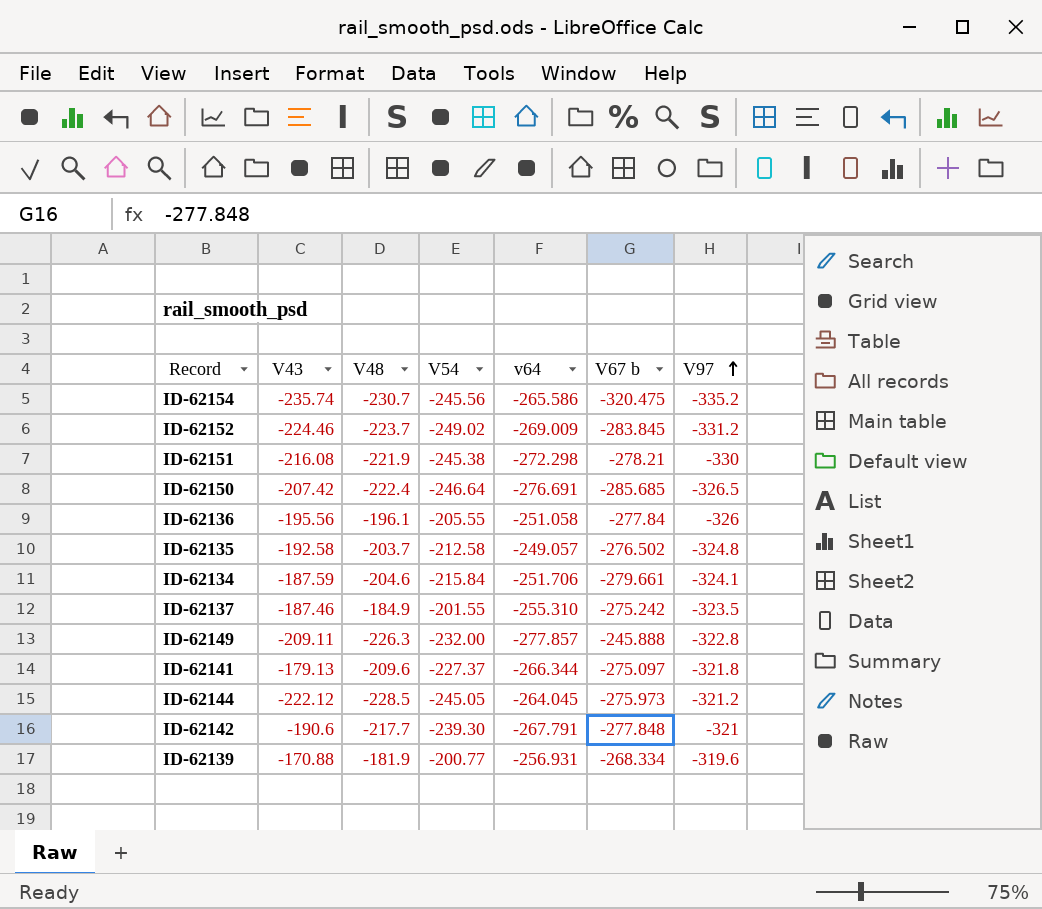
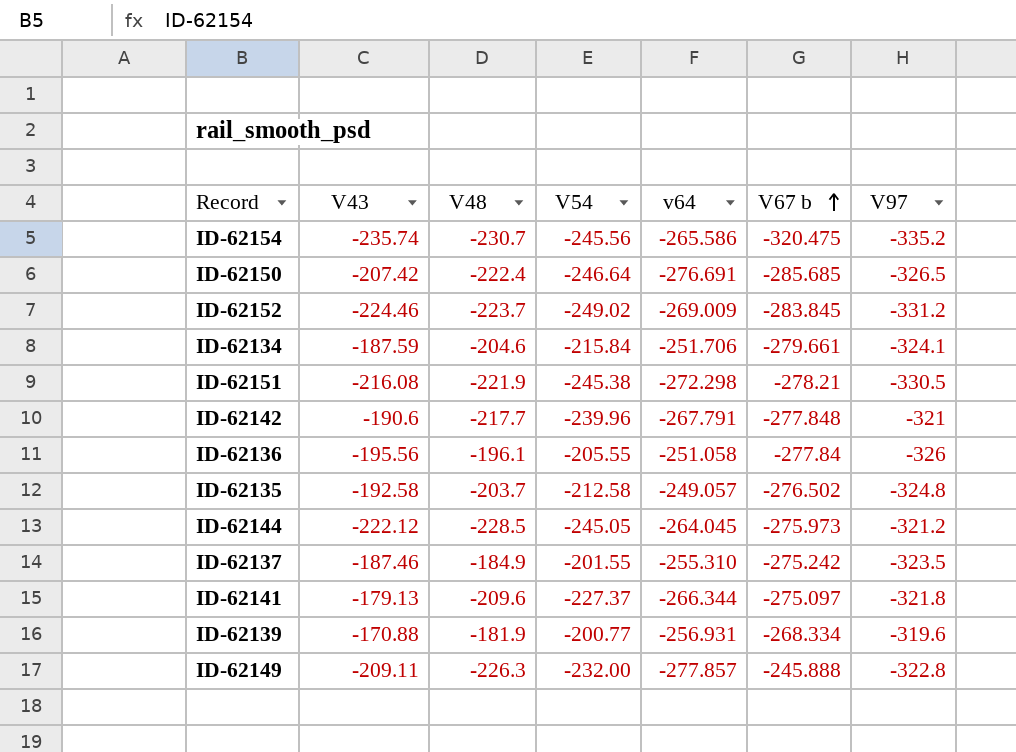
row order: V97 ascending -> V67 b ascending
ID-62151 | V97: -330 -> -330.5
ID-62142 | V54: -239.30 -> -239.96

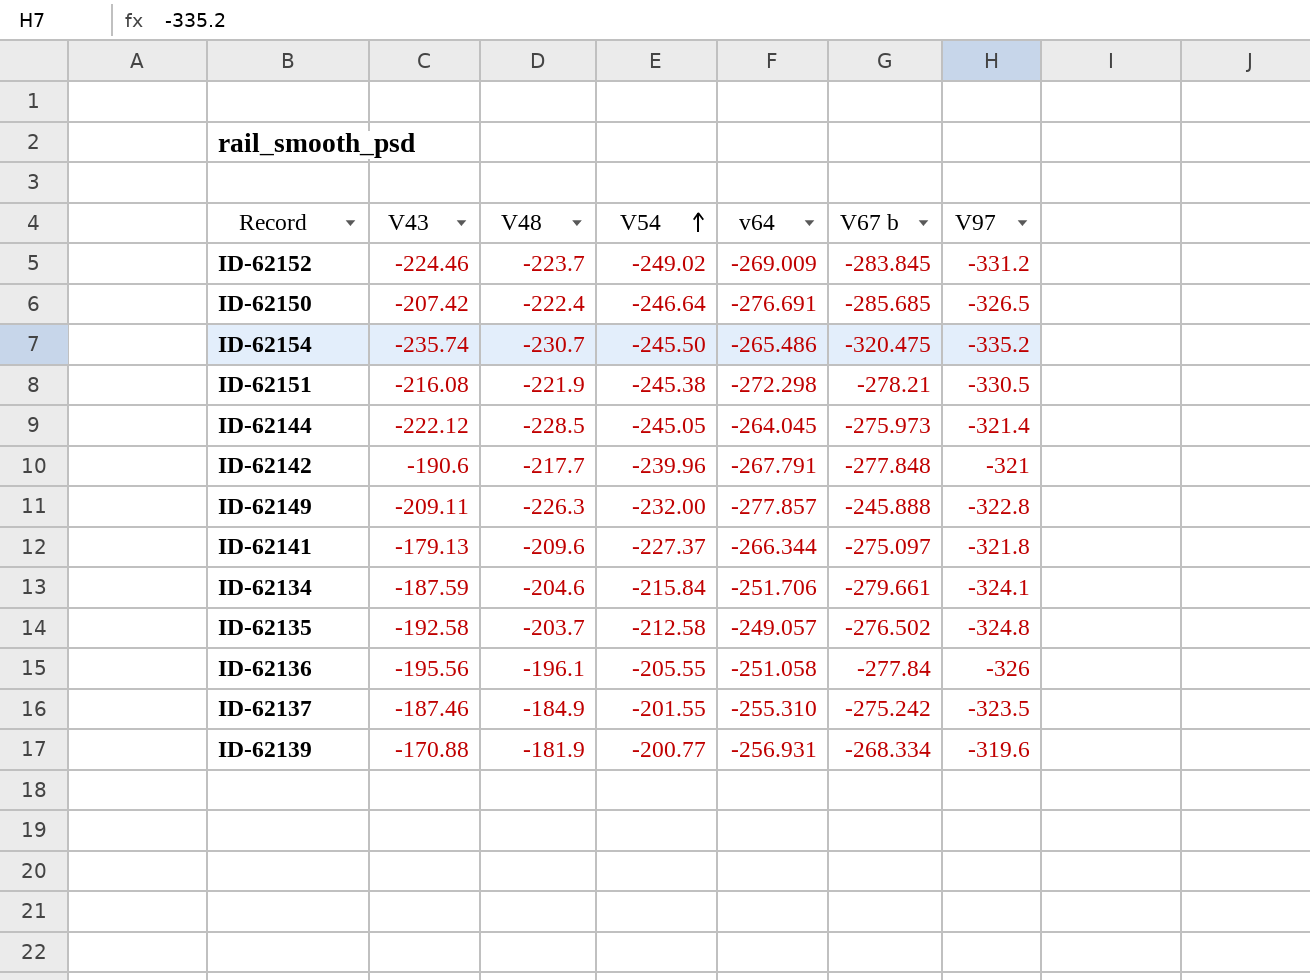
row order: V67 b ascending -> V54 ascending
ID-62154 | V54: -245.56 -> -245.50
ID-62154 | v64: -265.586 -> -265.486
ID-62144 | V97: -321.2 -> -321.4

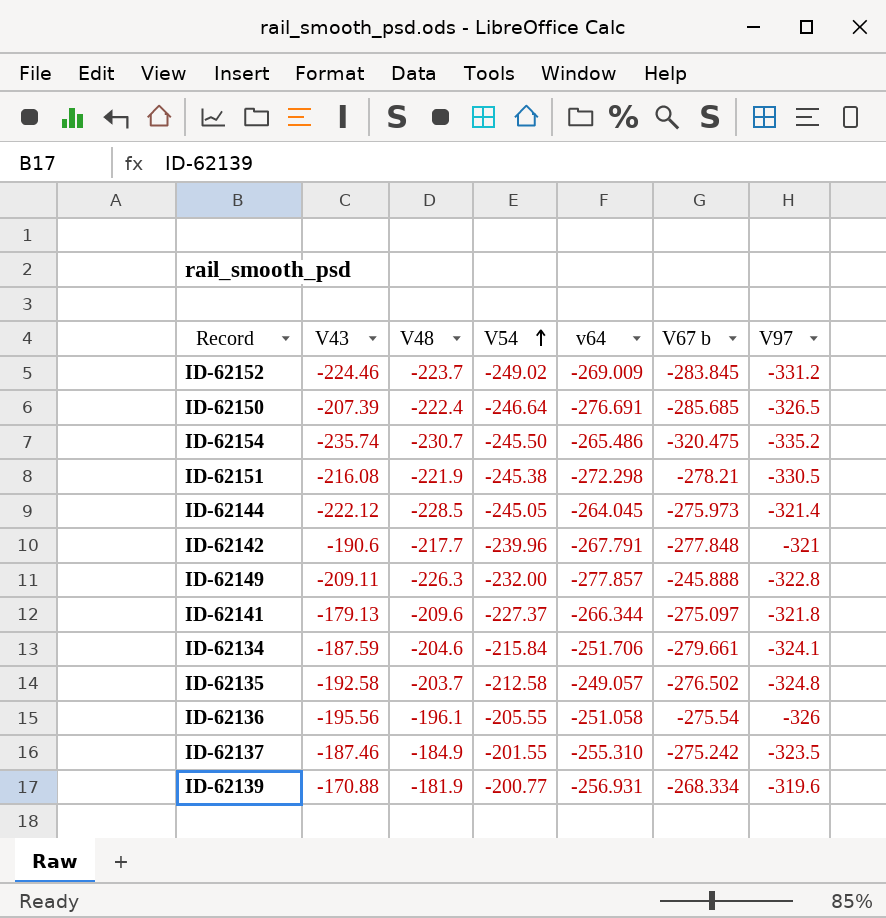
ID-62150 | V43: -207.42 -> -207.39
ID-62136 | V67 b: -277.84 -> -275.54

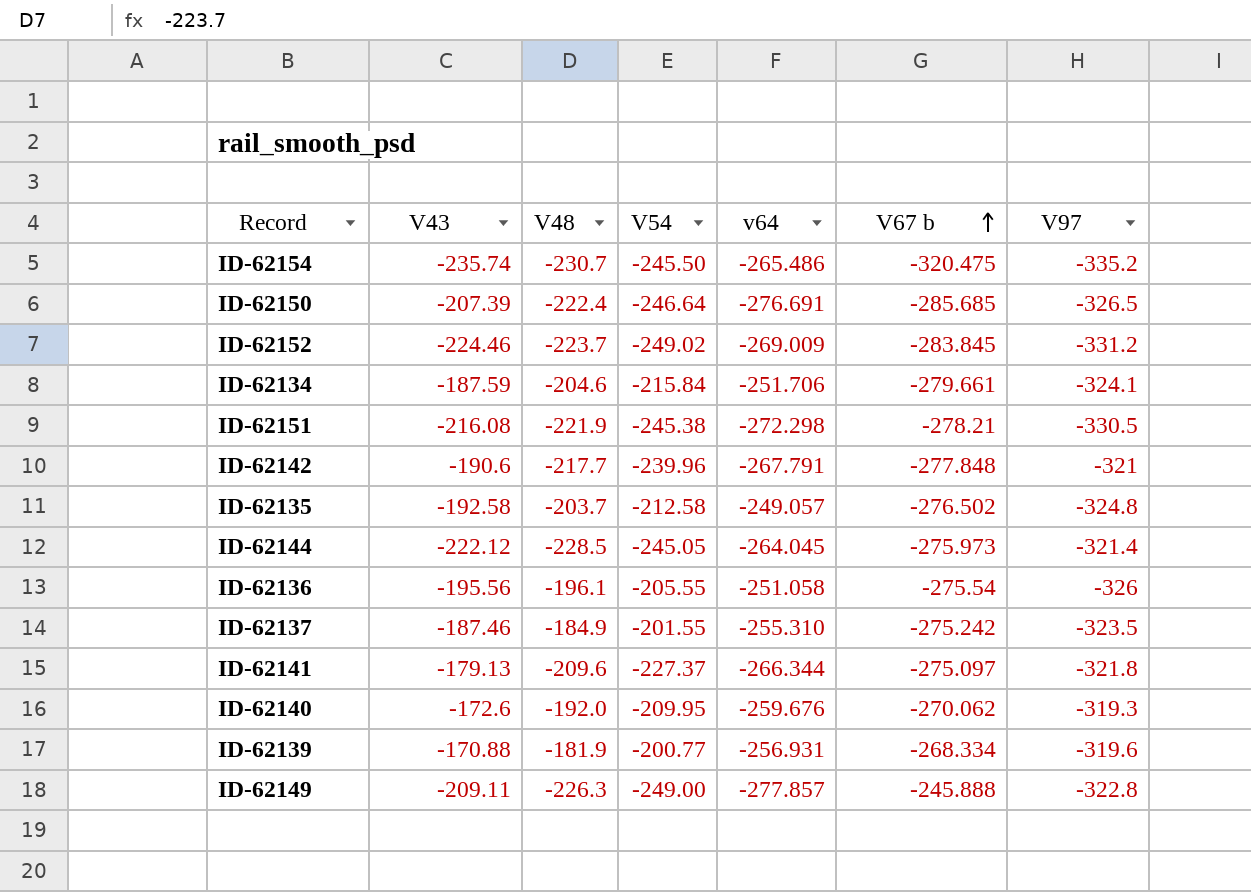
row order: V54 ascending -> V67 b ascending
row ID-62140: none -> -172.6 | -192.0 | -209.95 | -259.676 | -270.062 | -319.3
ID-62149 | V54: -232.00 -> -249.00

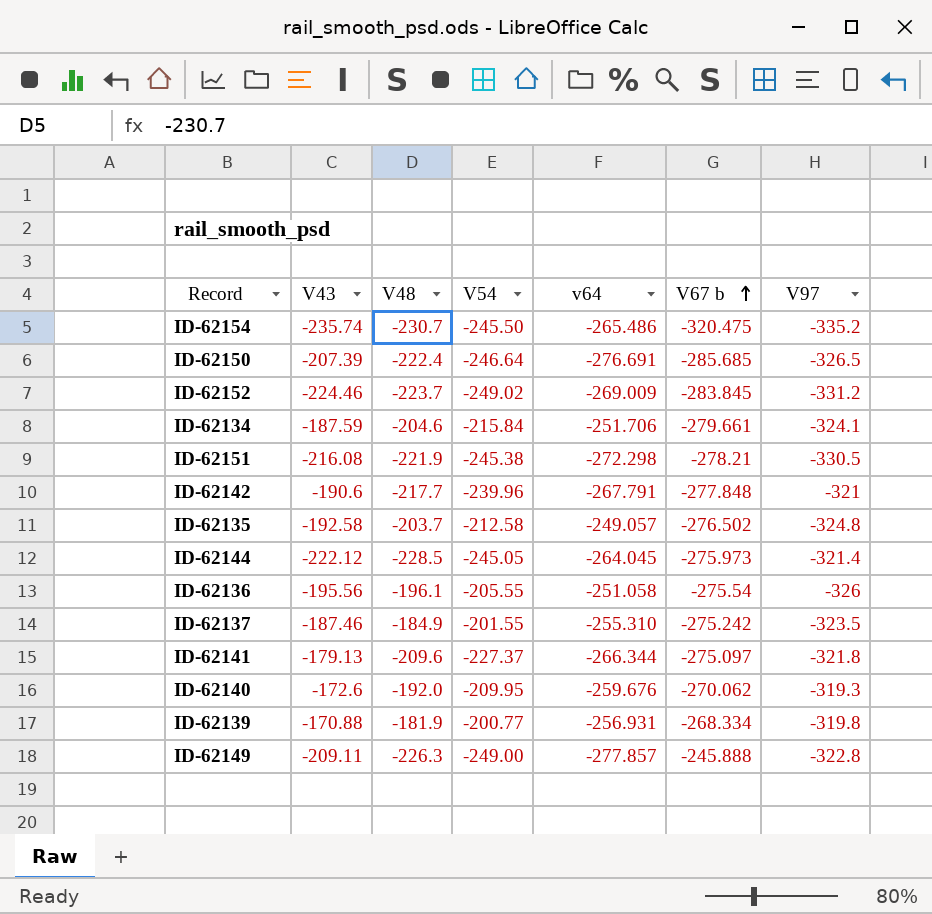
ID-62139 | V97: -319.6 -> -319.8

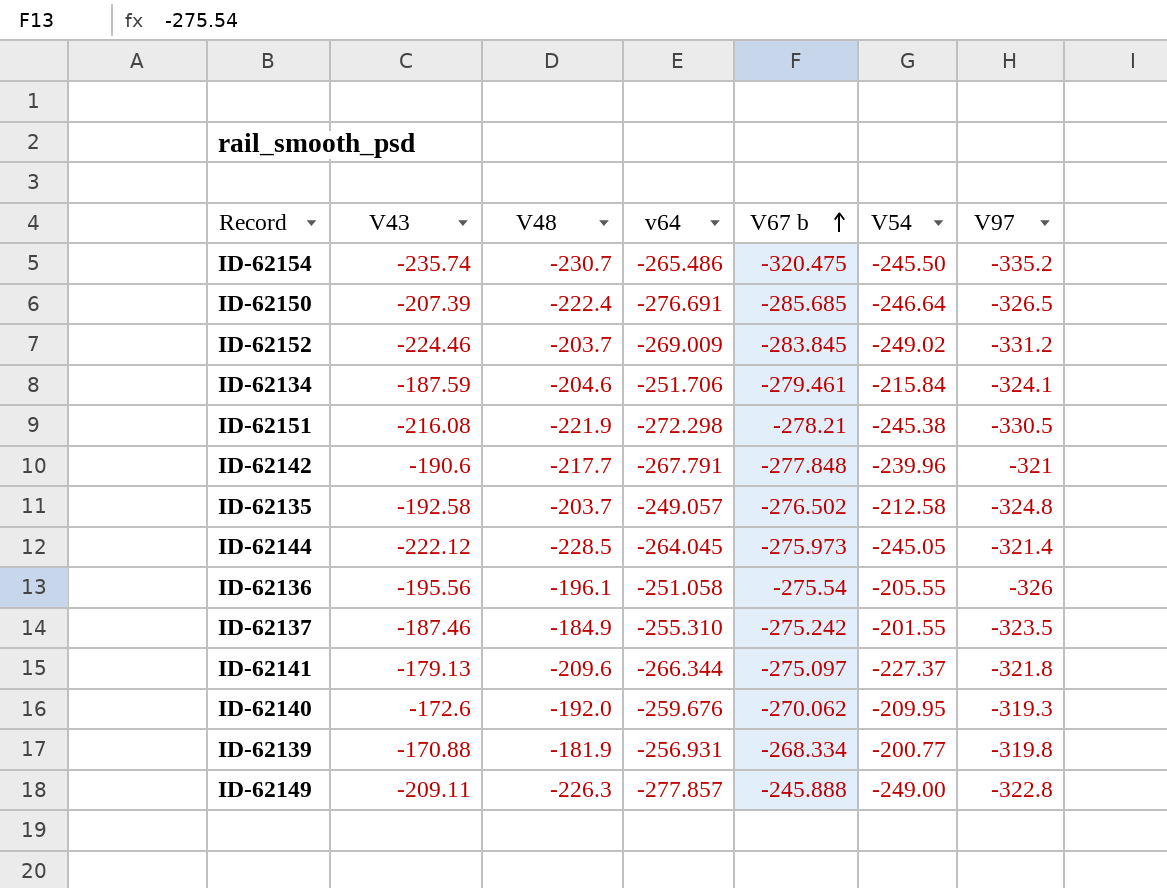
column V54 | position: 4 -> 6
ID-62152 | V48: -223.7 -> -203.7
ID-62134 | V67 b: -279.661 -> -279.461

